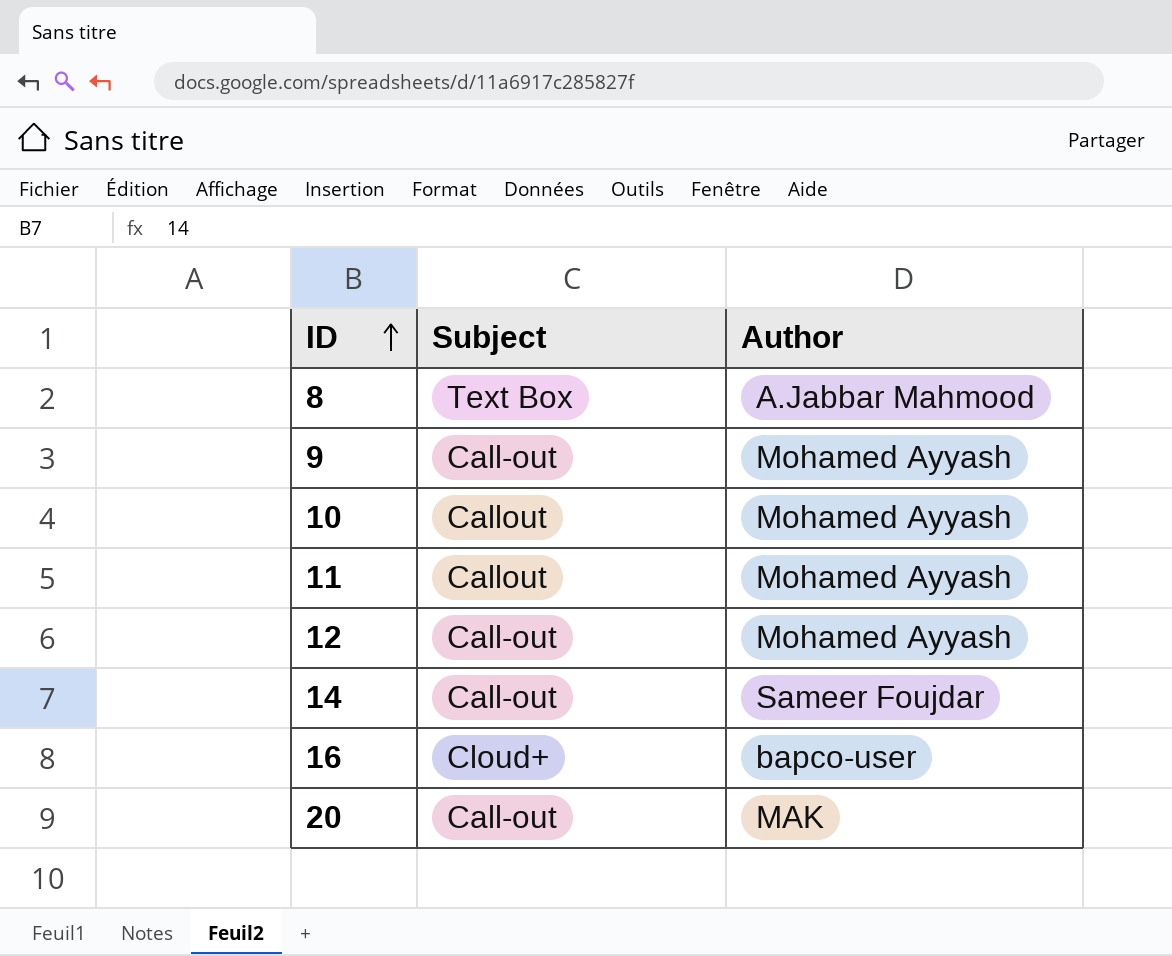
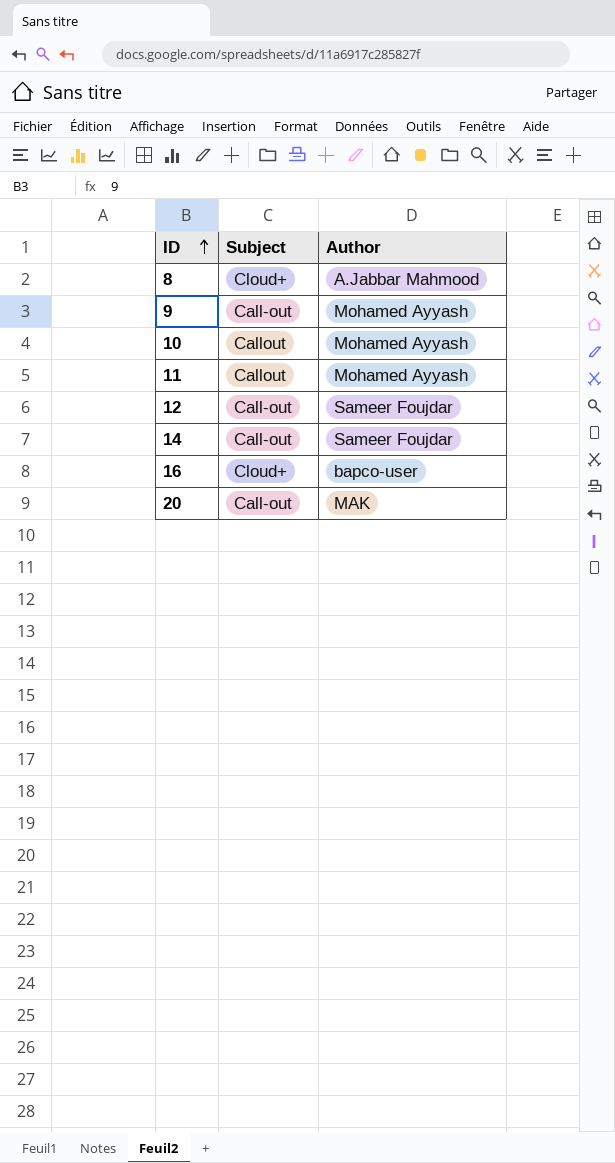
8 | Subject: Text Box -> Cloud+
12 | Author: Mohamed Ayyash -> Sameer Foujdar

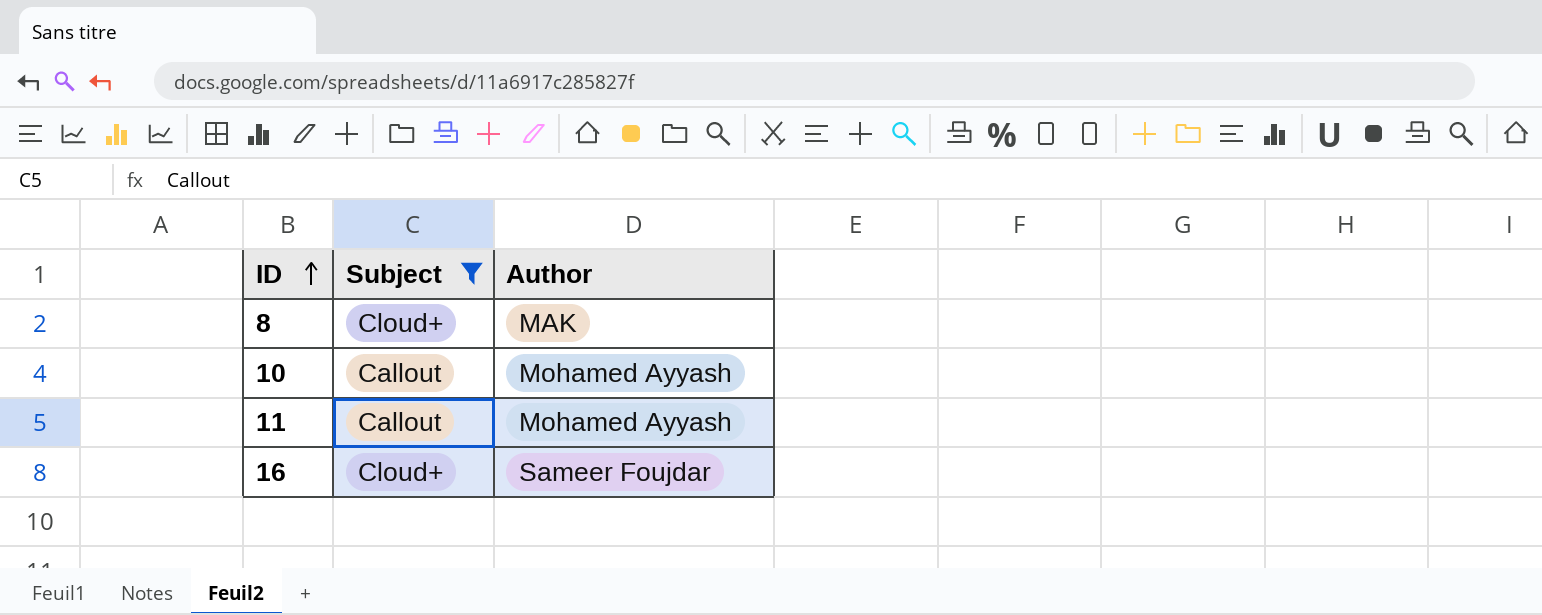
filter: none -> Subject != Call-out
8 | Author: A.Jabbar Mahmood -> MAK
16 | Author: bapco-user -> Sameer Foujdar

